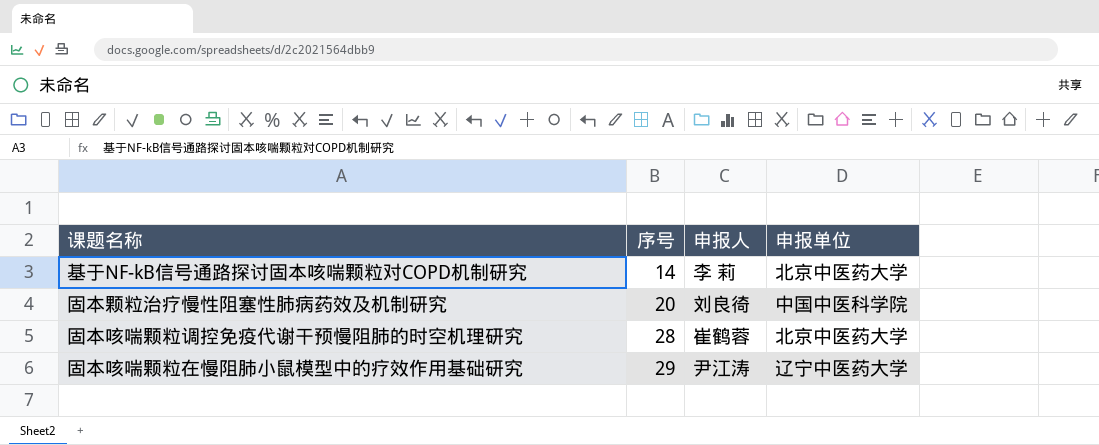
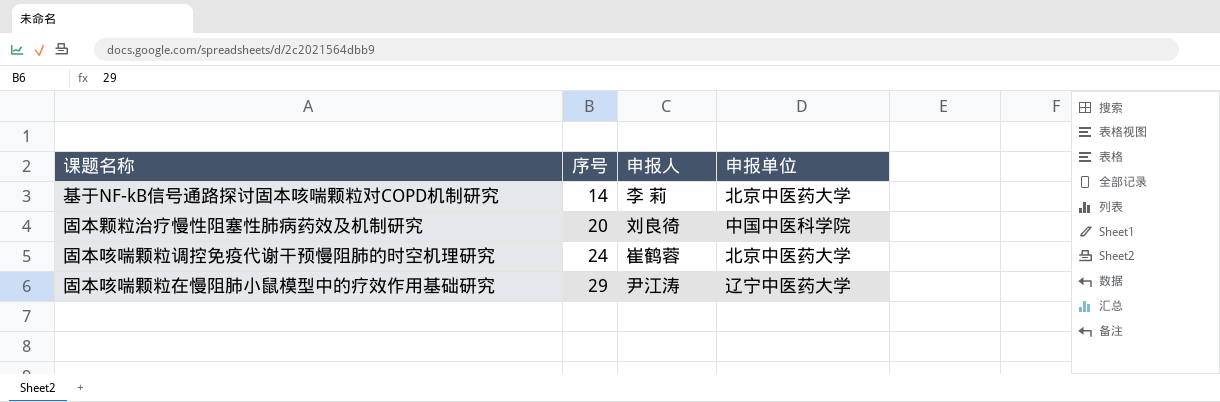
固本咳喘颗粒调控免疫代谢干预慢阻肺的时空机理研究 | 序号: 28 -> 24

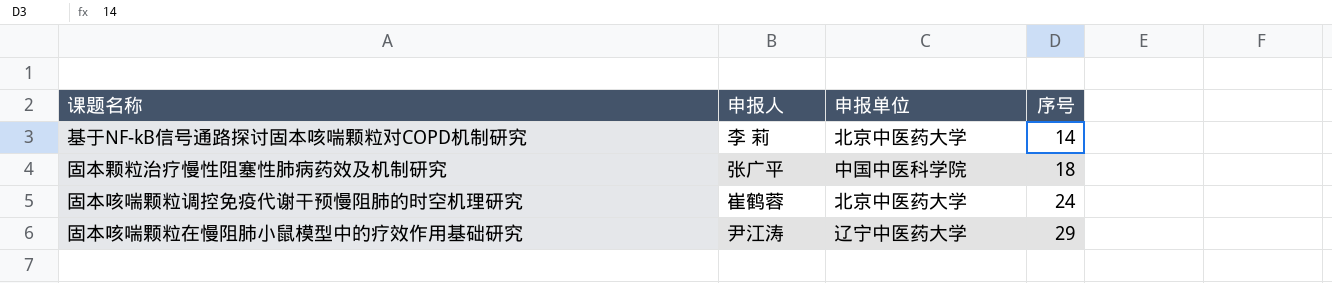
column 序号 | position: 2 -> 4
固本颗粒治疗慢性阻塞性肺病药效及机制研究 | 申报人: 刘良徛 -> 张广平
固本颗粒治疗慢性阻塞性肺病药效及机制研究 | 序号: 20 -> 18

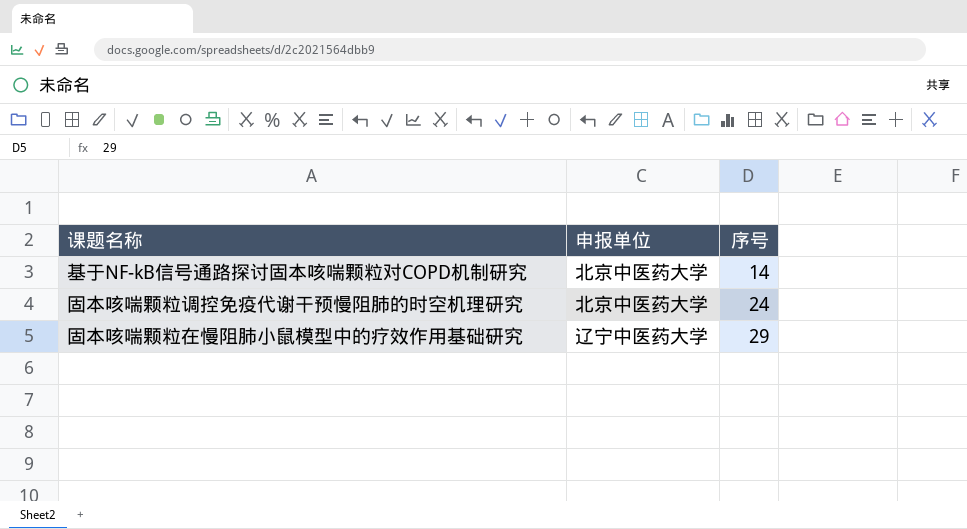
column 申报人 | position: 2 -> none
row 固本颗粒治疗慢性阻塞性肺病药效及机制研究: 张广平 | 中国中医科学院 | 18 -> none

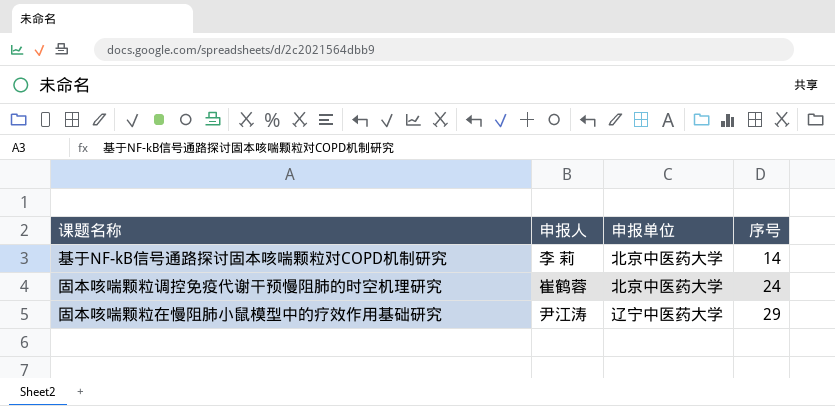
column 申报人 | position: none -> 2

